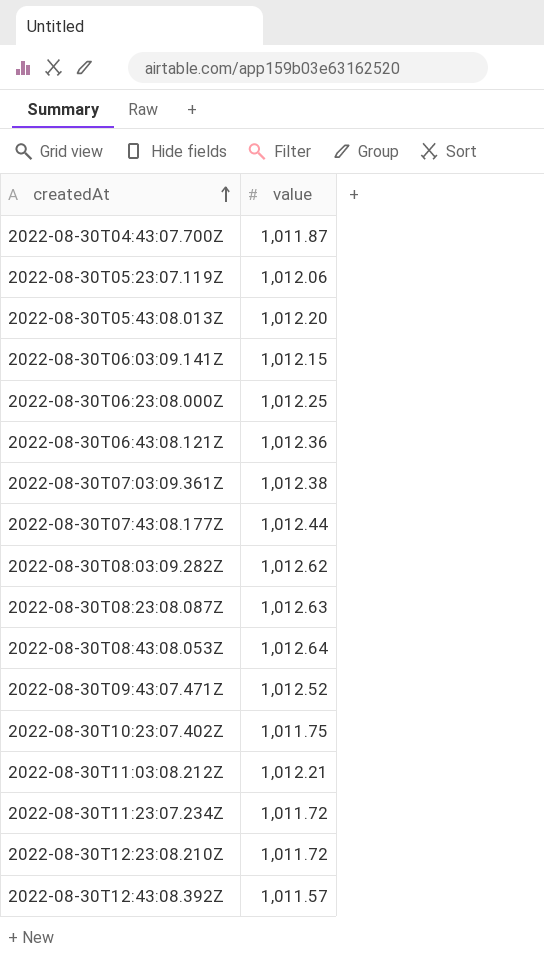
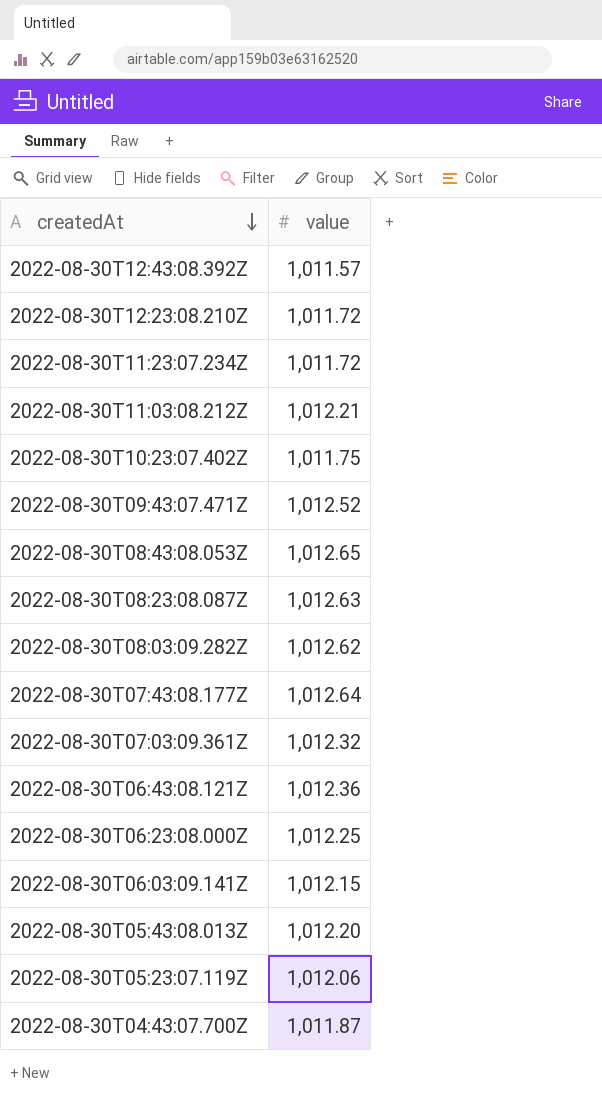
row order: createdAt ascending -> createdAt descending
2022-08-30T08:43:08.053Z | value: 1,012.64 -> 1,012.65
2022-08-30T07:43:08.177Z | value: 1,012.44 -> 1,012.64
2022-08-30T07:03:09.361Z | value: 1,012.38 -> 1,012.32

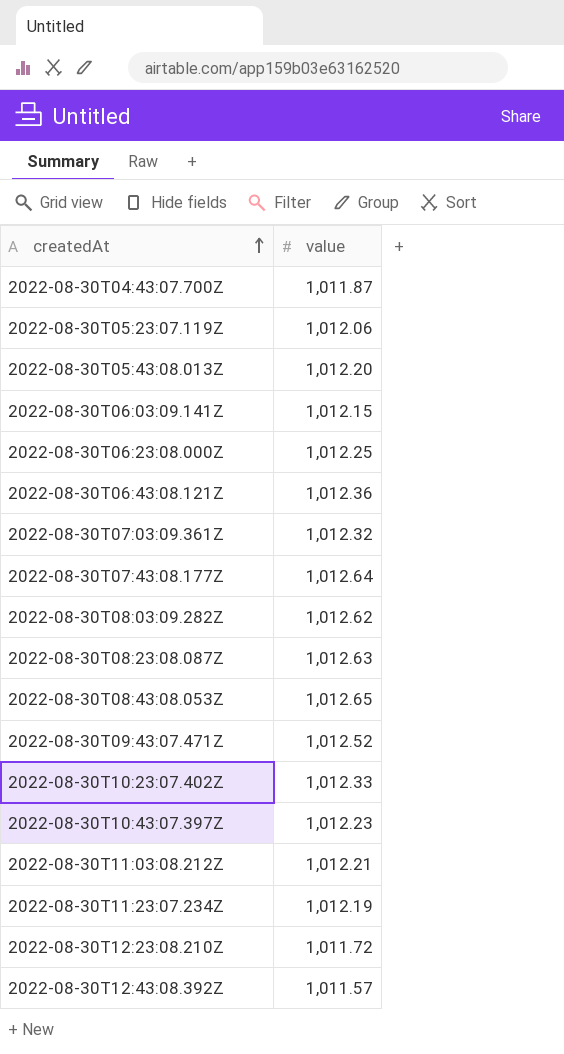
row order: createdAt descending -> createdAt ascending
2022-08-30T10:23:07.402Z | value: 1,011.75 -> 1,012.33
row 2022-08-30T10:43:07.397Z: none -> 1,012.23
2022-08-30T11:23:07.234Z | value: 1,011.72 -> 1,012.19

